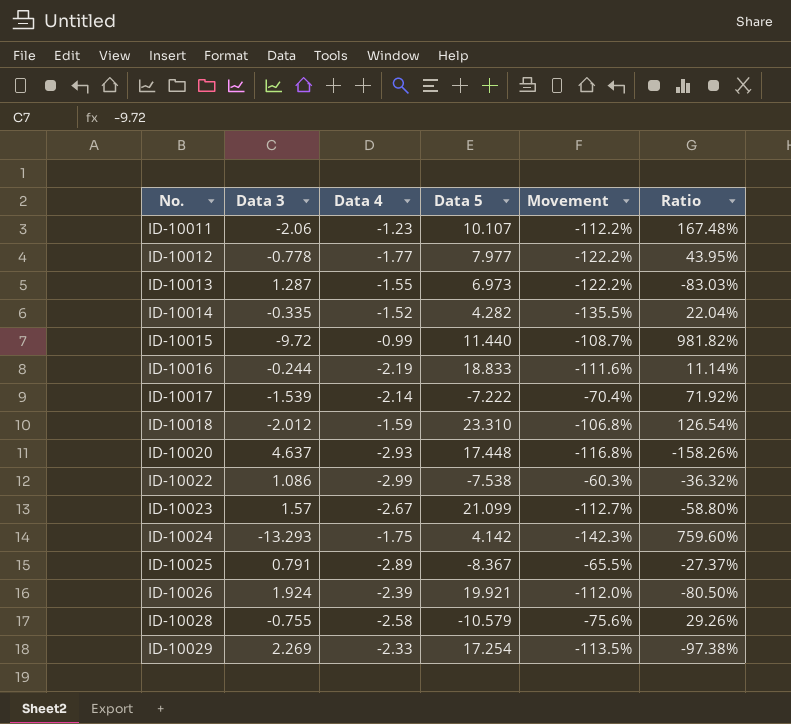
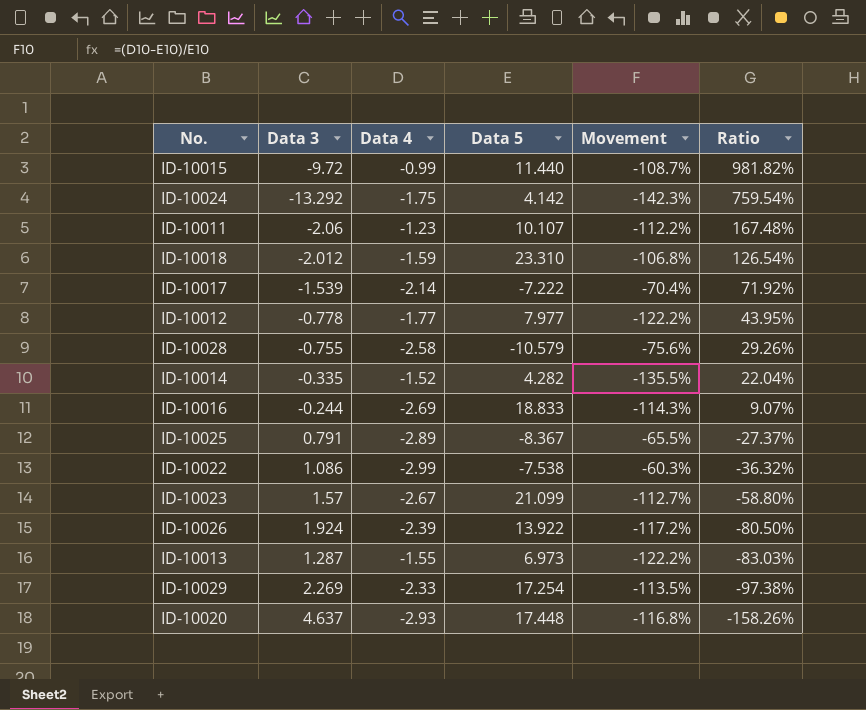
row order: No. ascending -> Ratio descending
ID-10024 | Data 3: -13.293 -> -13.292
ID-10024 | Ratio: 759.60% -> 759.54%
ID-10016 | Data 4: -2.19 -> -2.69
ID-10016 | Movement: -111.6% -> -114.3%
ID-10016 | Ratio: 11.14% -> 9.07%
ID-10026 | Data 5: 19.921 -> 13.922
ID-10026 | Movement: -112.0% -> -117.2%

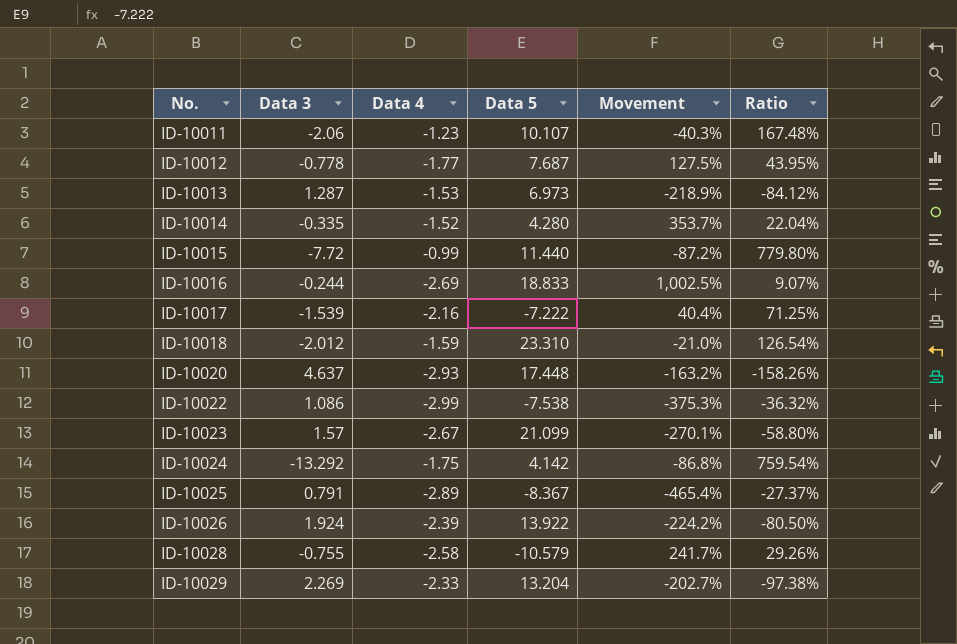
row order: Ratio descending -> No. ascending
column Movement | formula: ([Data 4] - [Data 5]) / [Data 5] -> ([Data 4] - [Data 3]) / [Data 3]
ID-10012 | Data 5: 7.977 -> 7.687
ID-10013 | Data 4: -1.55 -> -1.53
ID-10013 | Ratio: -83.03% -> -84.12%
ID-10014 | Data 5: 4.282 -> 4.280
ID-10015 | Data 3: -9.72 -> -7.72
ID-10015 | Ratio: 981.82% -> 779.80%
ID-10017 | Data 4: -2.14 -> -2.16
ID-10017 | Ratio: 71.92% -> 71.25%
ID-10029 | Data 5: 17.254 -> 13.204

